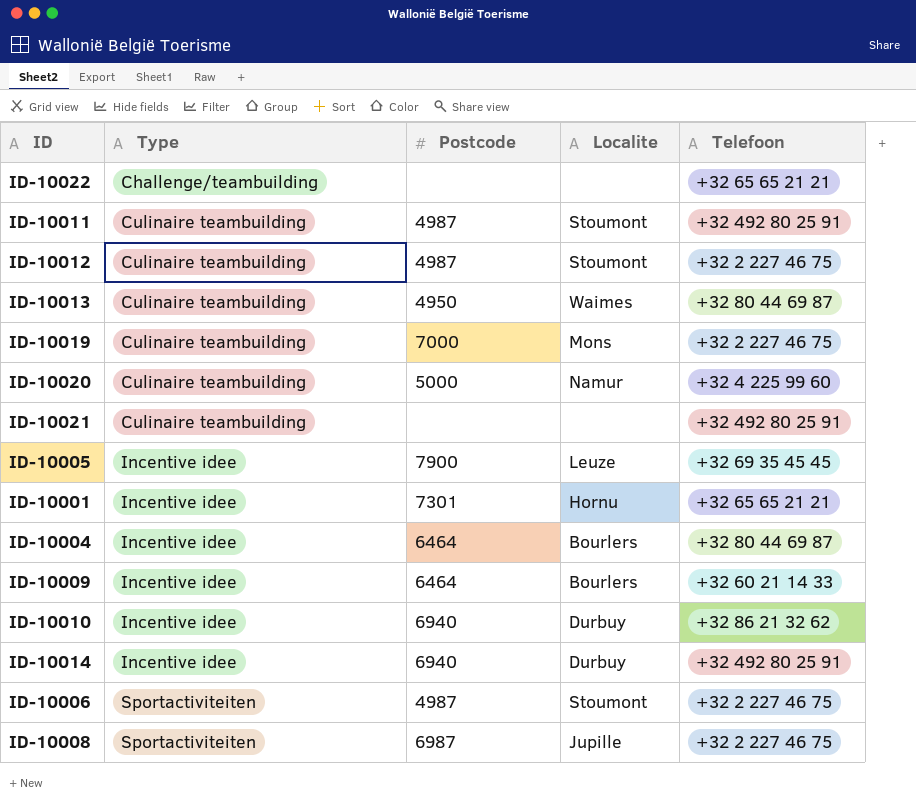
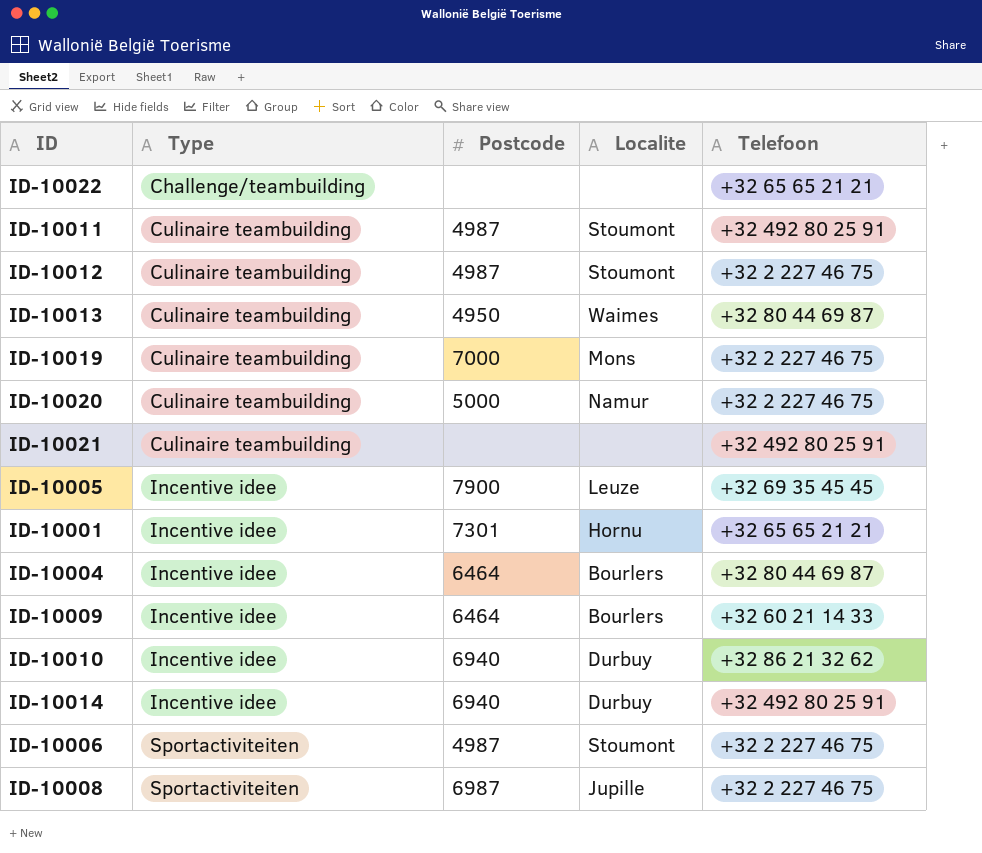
ID-10020 | Telefoon: +32 4 225 99 60 -> +32 2 227 46 75

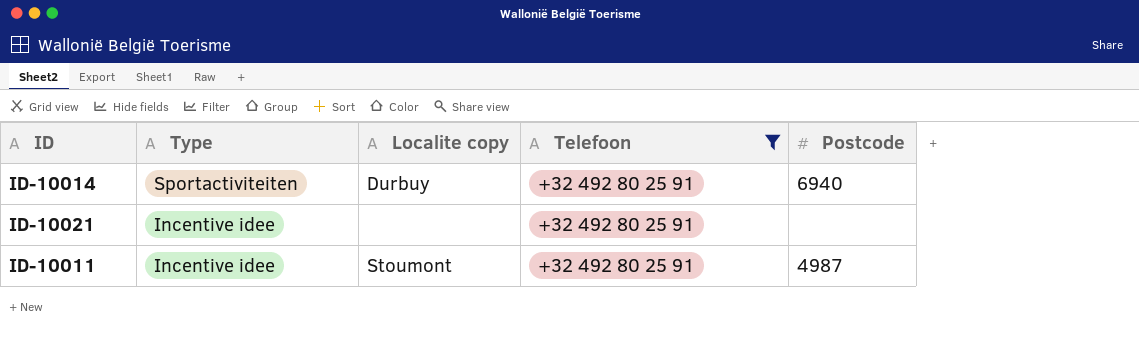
filter: none -> Telefoon = +32 492 80 25 91
row order: Type ascending -> Type descending
column name: Localite -> Localite copy
column Postcode | position: 3 -> 5
ID-10014 | Type: Incentive idee -> Sportactiviteiten
ID-10021 | Type: Culinaire teambuilding -> Incentive idee
ID-10011 | Type: Culinaire teambuilding -> Incentive idee

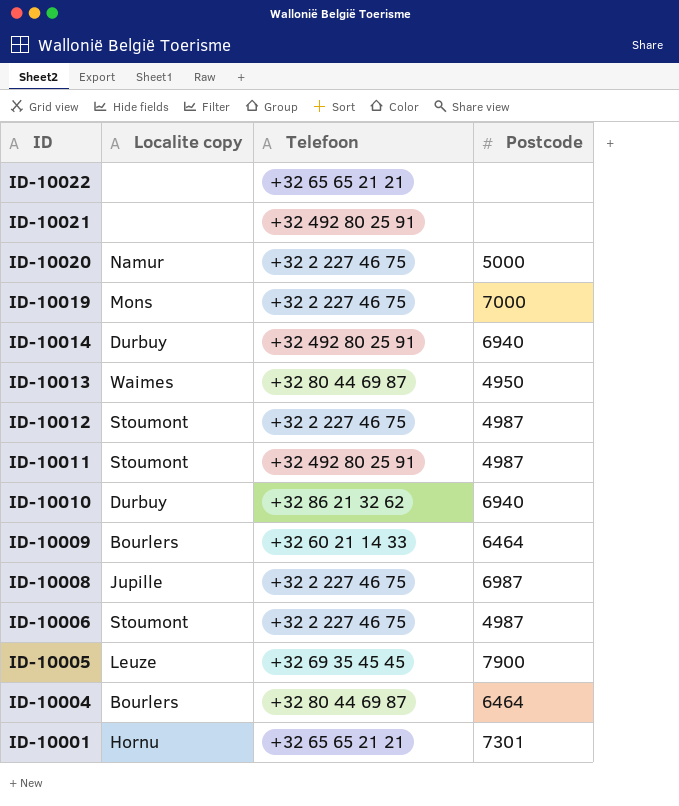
filter: Telefoon = +32 492 80 25 91 -> none
row order: Type descending -> ID descending
column Type | position: 2 -> none

